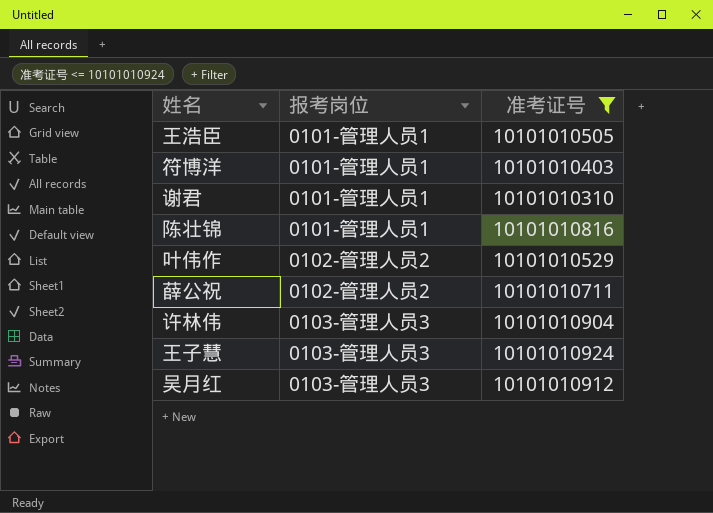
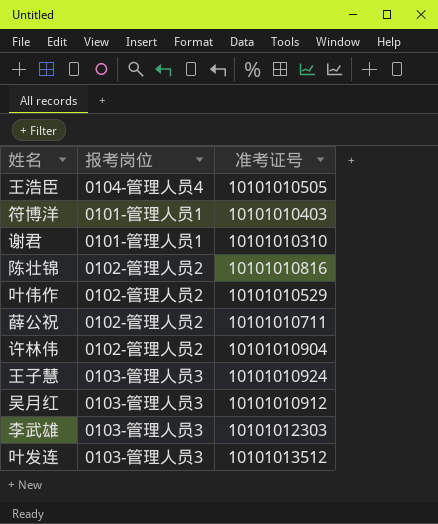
filter: 准考证号 <= 10101010924 -> none
王浩臣 | 报考岗位: 0101-管理人员1 -> 0104-管理人员4
陈壮锦 | 报考岗位: 0101-管理人员1 -> 0102-管理人员2
许林伟 | 报考岗位: 0103-管理人员3 -> 0102-管理人员2

